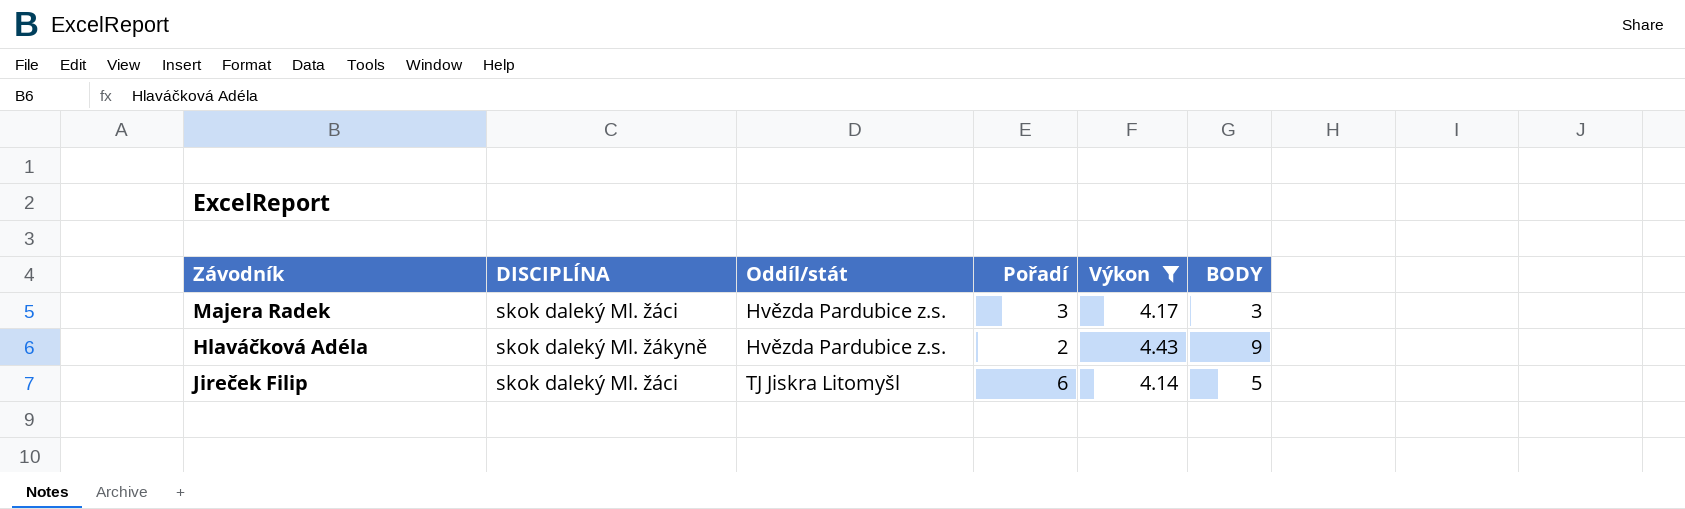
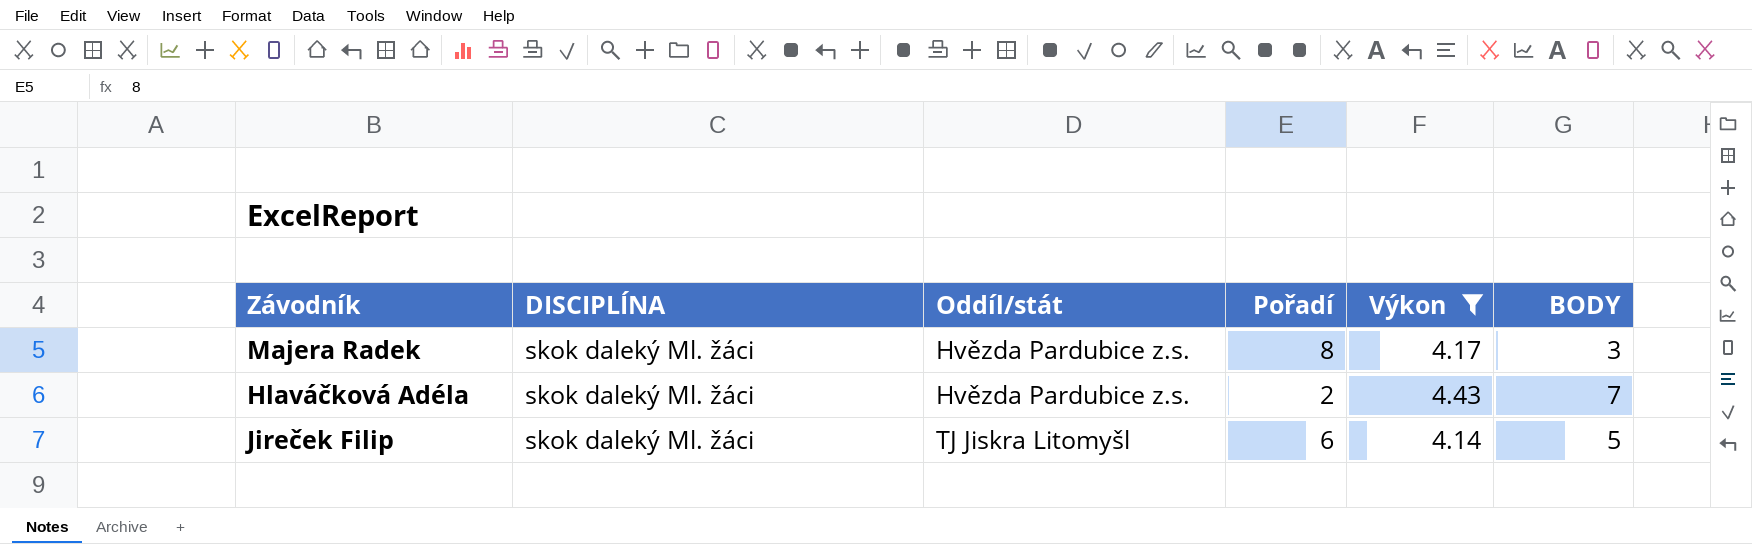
Majera Radek | Pořadí: 3 -> 8
Hlaváčková Adéla | DISCIPLÍNA: skok daleký Ml. žákyně -> skok daleký Ml. žáci
Hlaváčková Adéla | BODY: 9 -> 7

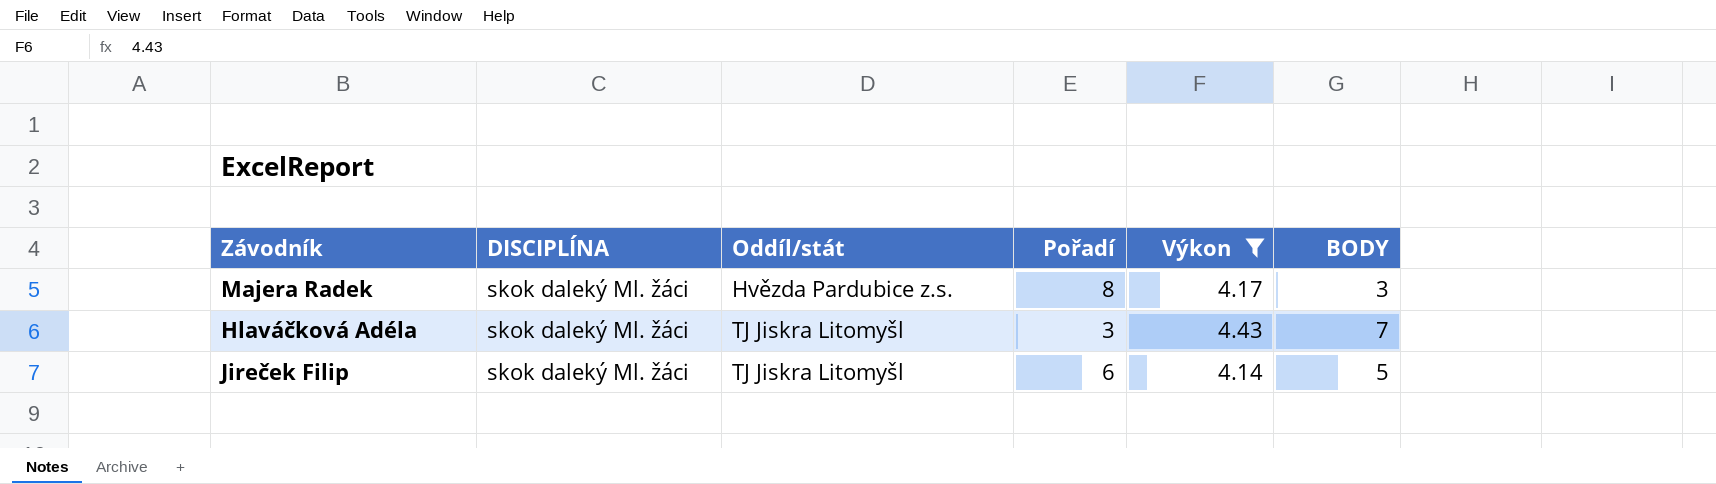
Hlaváčková Adéla | Oddíl/stát: Hvězda Pardubice z.s. -> TJ Jiskra Litomyšl
Hlaváčková Adéla | Pořadí: 2 -> 3

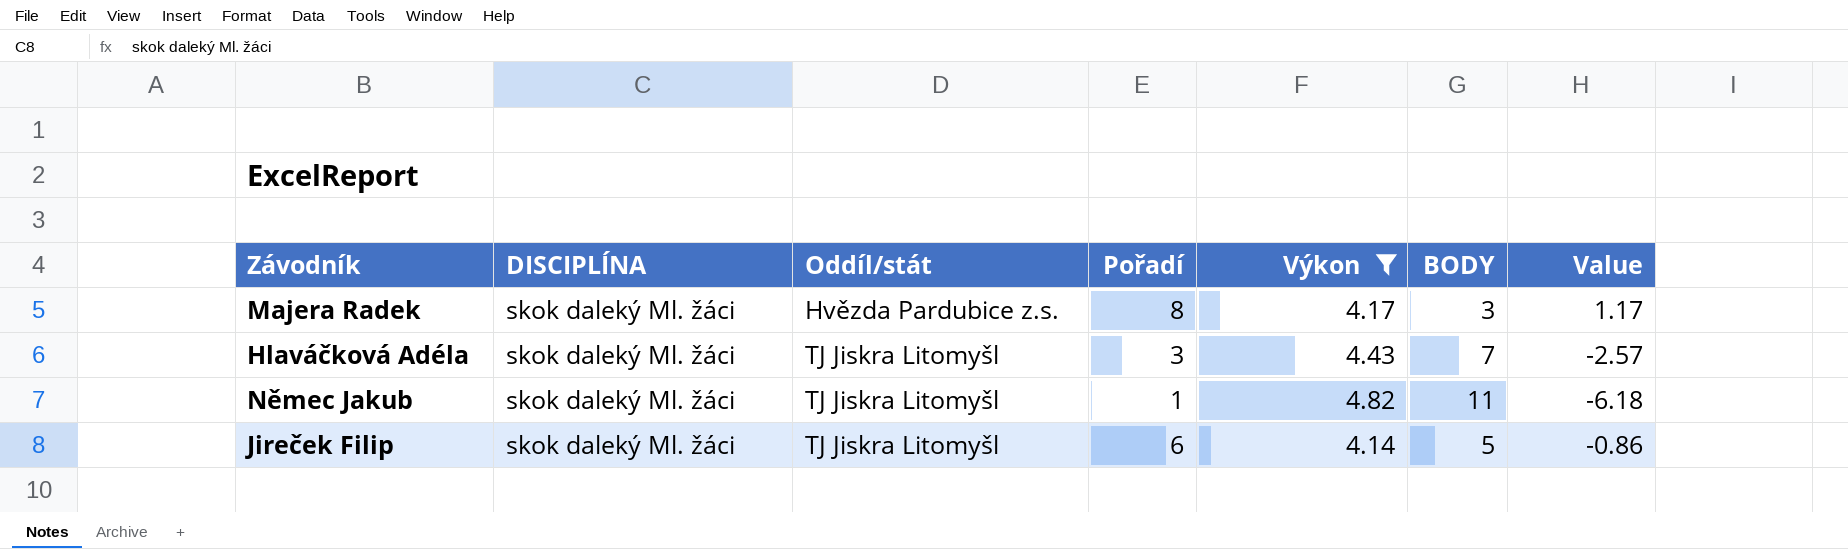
column Value | formula: none -> [Výkon] - [BODY]
row Němec Jakub: none -> skok daleký Ml. žáci | TJ Jiskra Litomyšl | 1 | 4.82 | 11 | -6.18

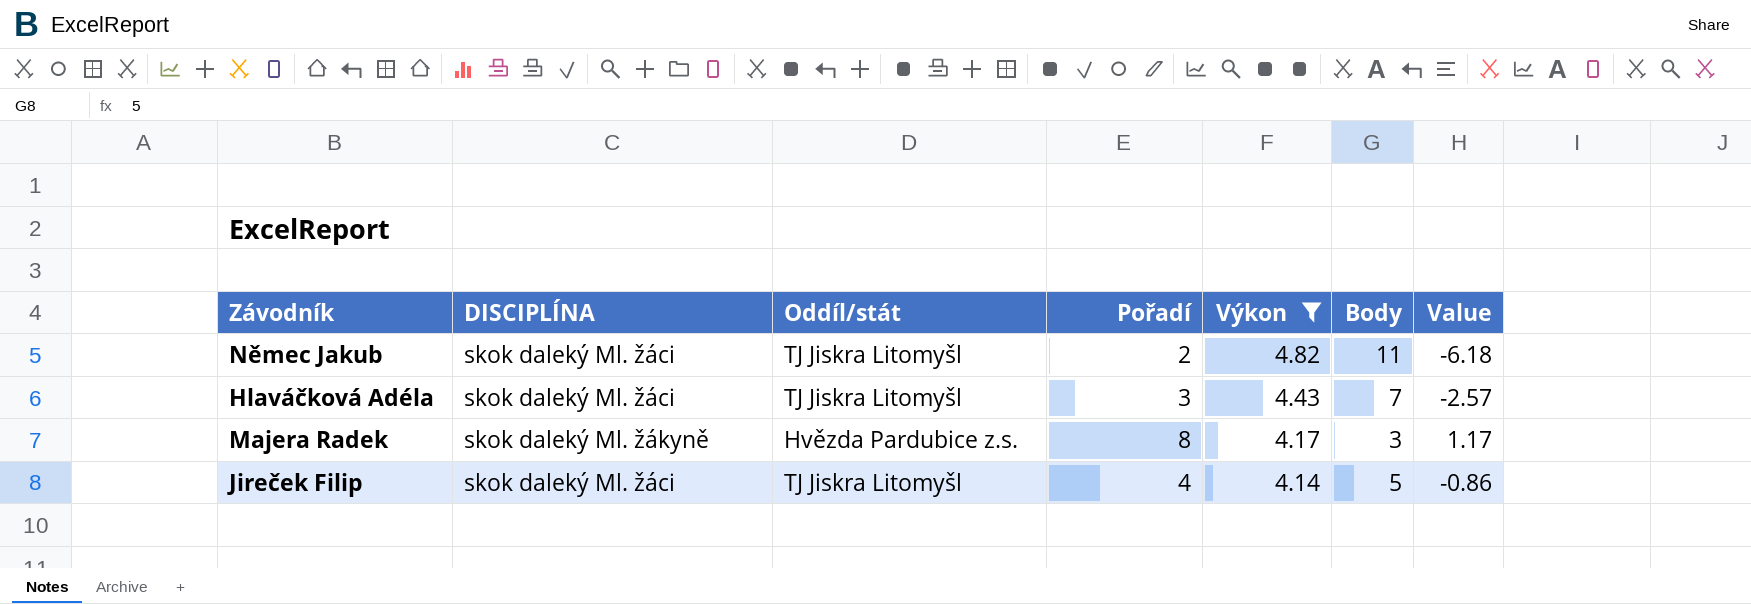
row order: Oddíl/stát ascending -> Výkon descending
column name: BODY -> Body
Němec Jakub | Pořadí: 1 -> 2
Majera Radek | DISCIPLÍNA: skok daleký Ml. žáci -> skok daleký Ml. žákyně
Jireček Filip | Pořadí: 6 -> 4

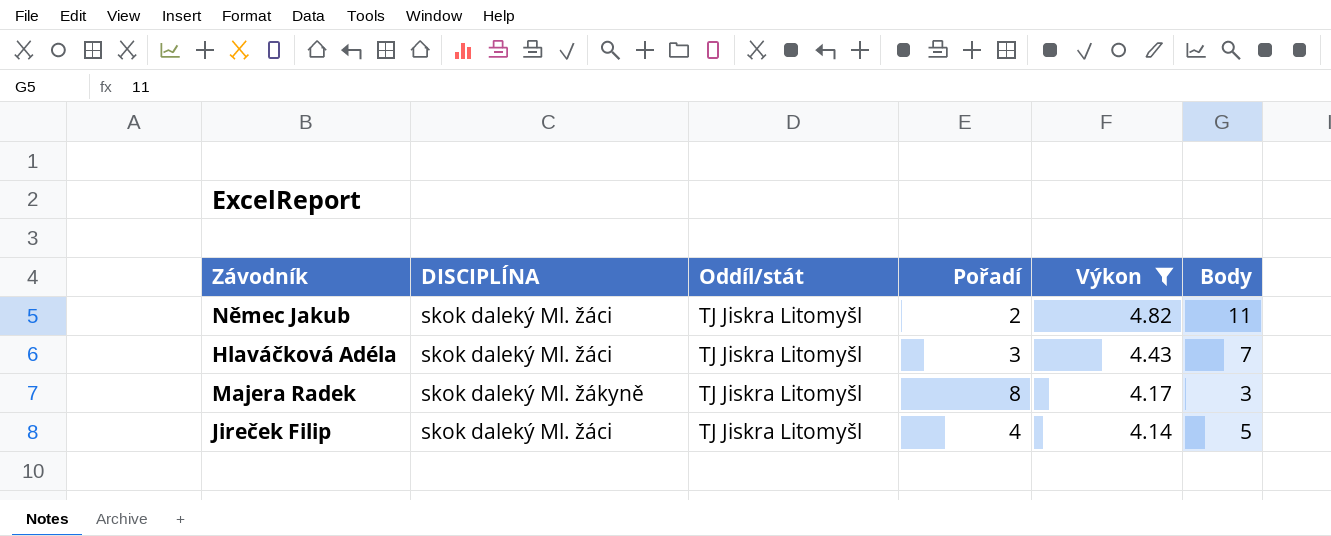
column Value | formula: [Výkon] - [Body] -> none
Majera Radek | Oddíl/stát: Hvězda Pardubice z.s. -> TJ Jiskra Litomyšl

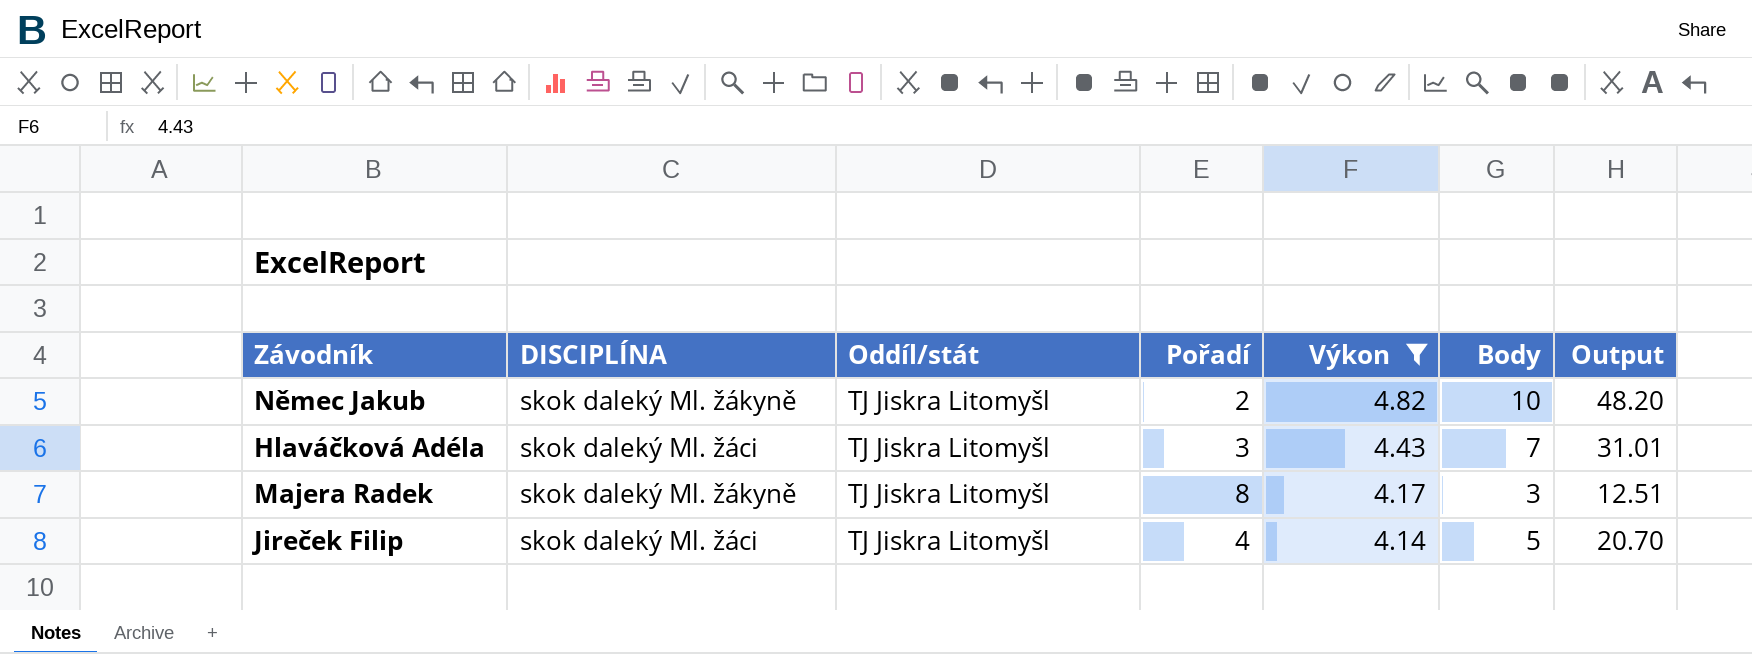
column Output | formula: none -> [Výkon] * [Body]
Němec Jakub | DISCIPLÍNA: skok daleký Ml. žáci -> skok daleký Ml. žákyně
Němec Jakub | Body: 11 -> 10

